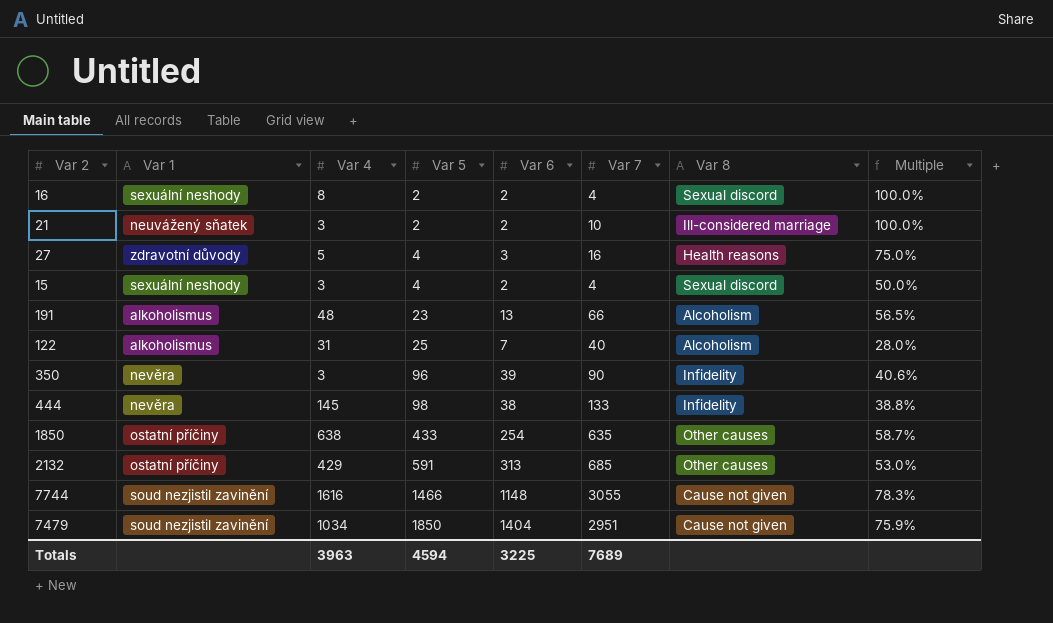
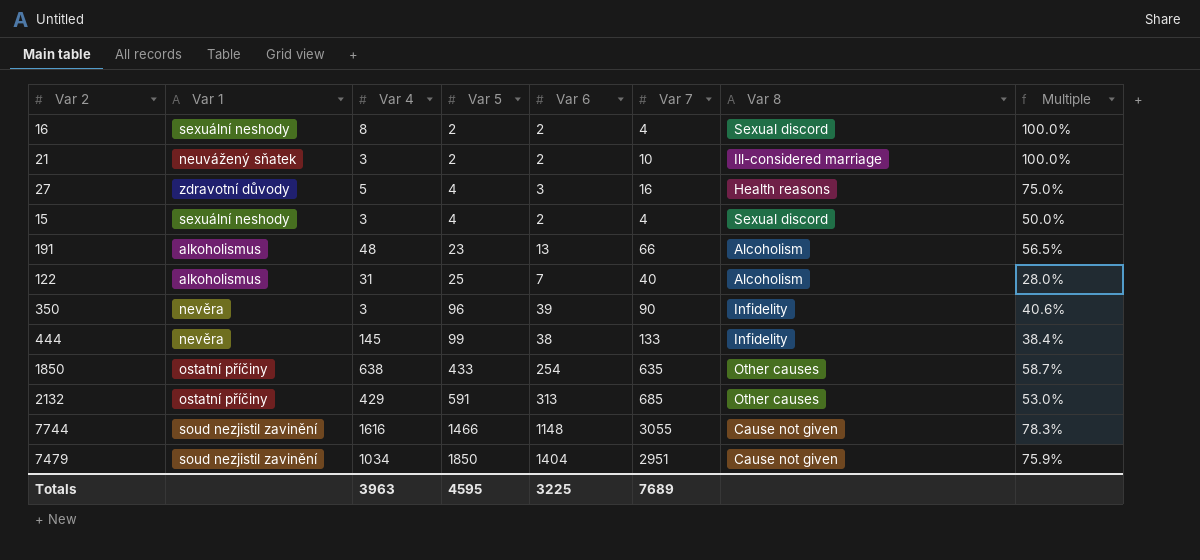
444 | Var 5: 98 -> 99
444 | Multiple: 38.8% -> 38.4%
Totals | Var 5: 4594 -> 4595

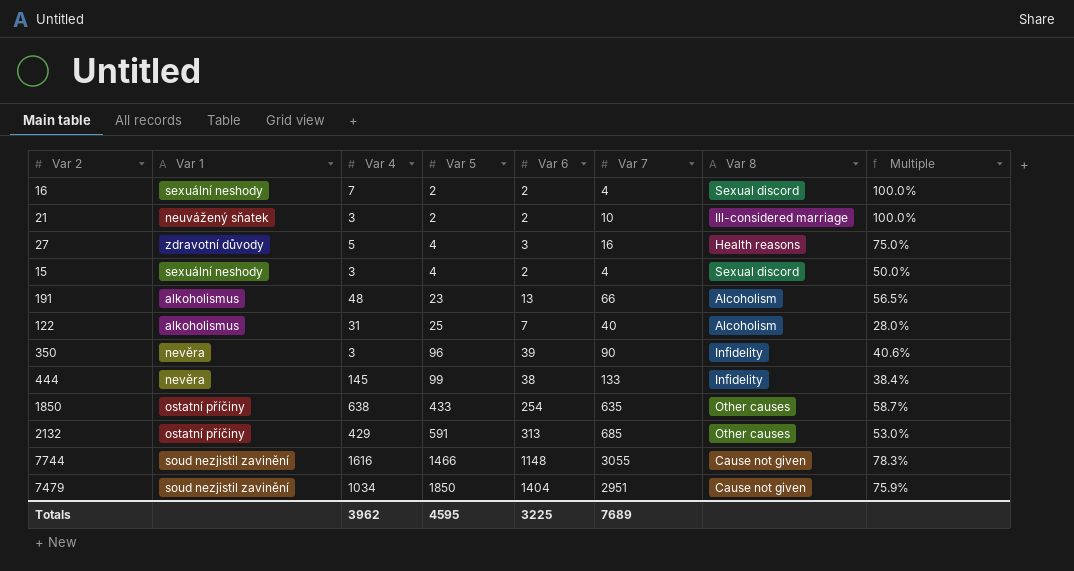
16 | Var 4: 8 -> 7
Totals | Var 4: 3963 -> 3962

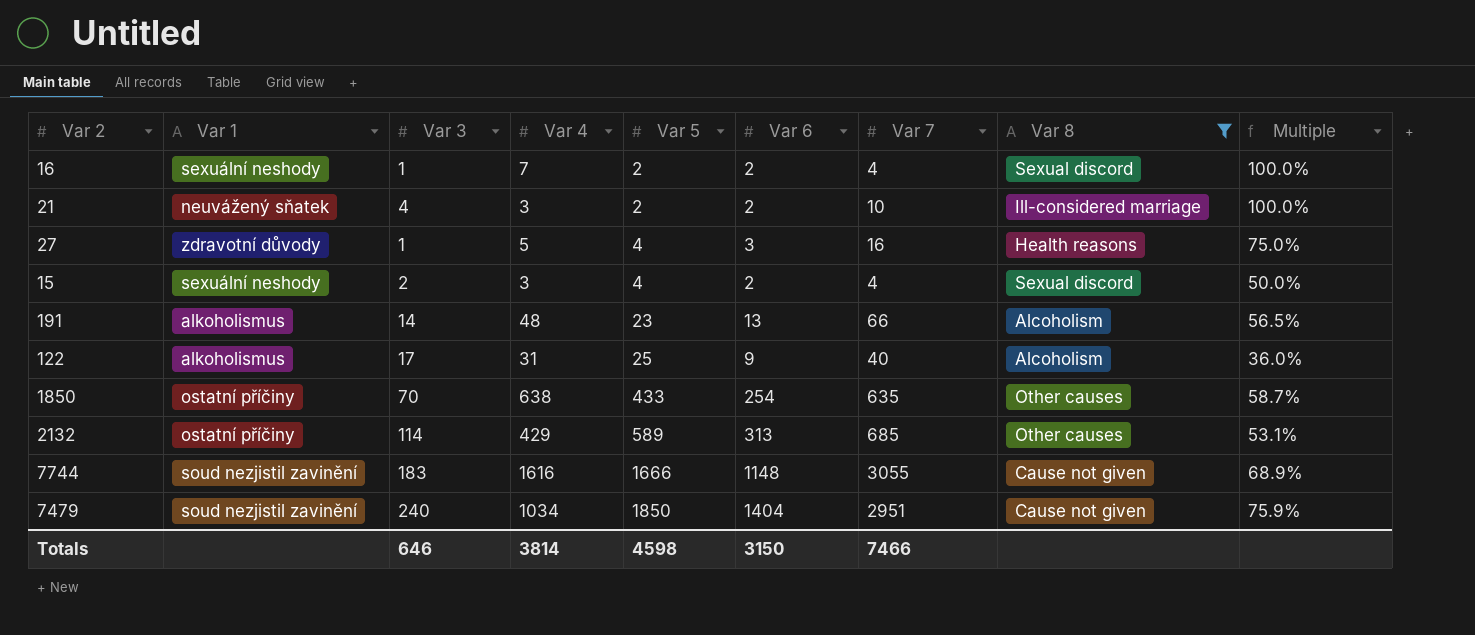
filter: none -> Var 8 != Infidelity
column Var 3 | position: none -> 3
122 | Var 6: 7 -> 9
122 | Multiple: 28.0% -> 36.0%
2132 | Var 5: 591 -> 589
2132 | Multiple: 53.0% -> 53.1%
7744 | Var 5: 1466 -> 1666
7744 | Multiple: 78.3% -> 68.9%
Totals | Var 4: 3962 -> 3814
Totals | Var 5: 4595 -> 4598
Totals | Var 6: 3225 -> 3150
Totals | Var 7: 7689 -> 7466

